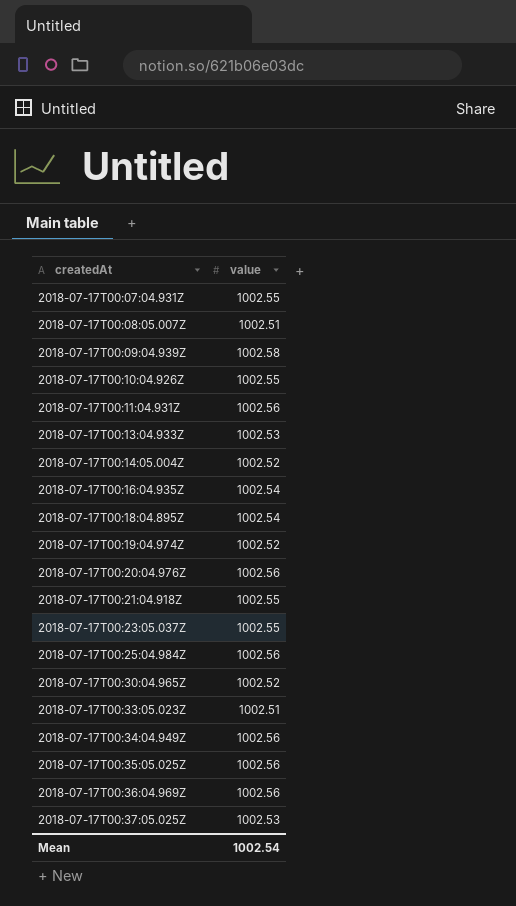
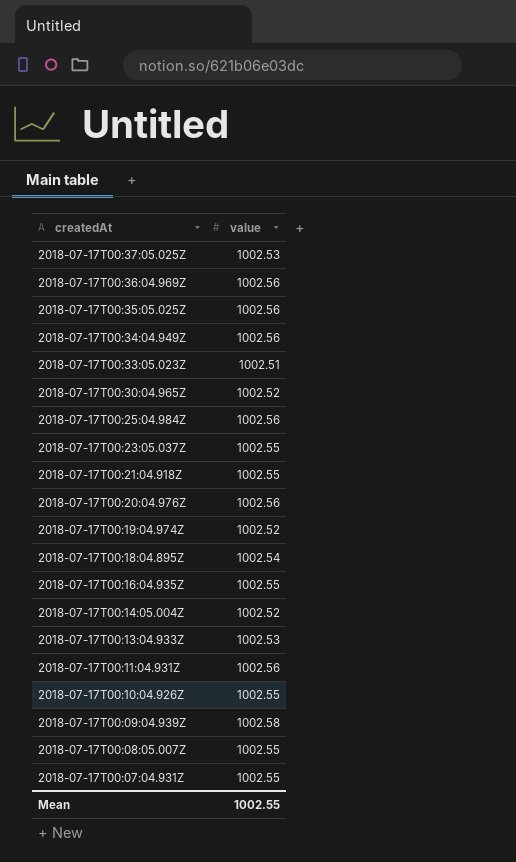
row order: createdAt ascending -> createdAt descending
2018-07-17T00:16:04.935Z | value: 1002.54 -> 1002.55
2018-07-17T00:08:05.007Z | value: 1002.51 -> 1002.55
Mean | value: 1002.54 -> 1002.55

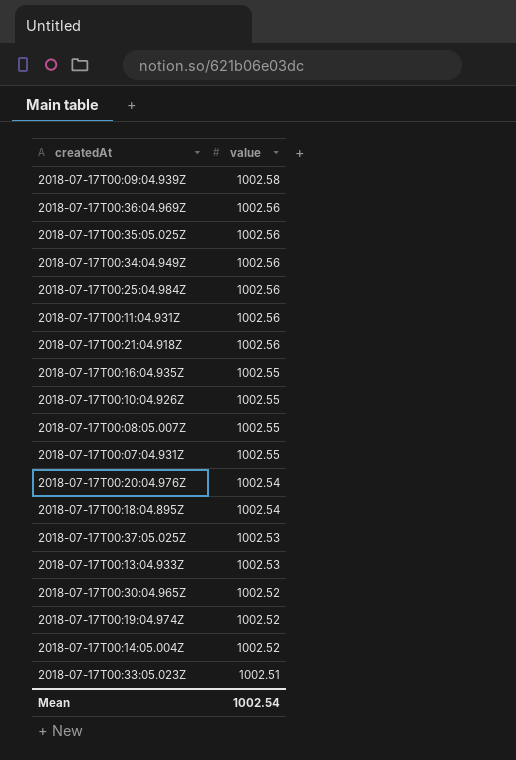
row order: createdAt descending -> value descending
row 2018-07-17T00:23:05.037Z: 1002.55 -> none
2018-07-17T00:21:04.918Z | value: 1002.55 -> 1002.56
2018-07-17T00:20:04.976Z | value: 1002.56 -> 1002.54
Mean | value: 1002.55 -> 1002.54

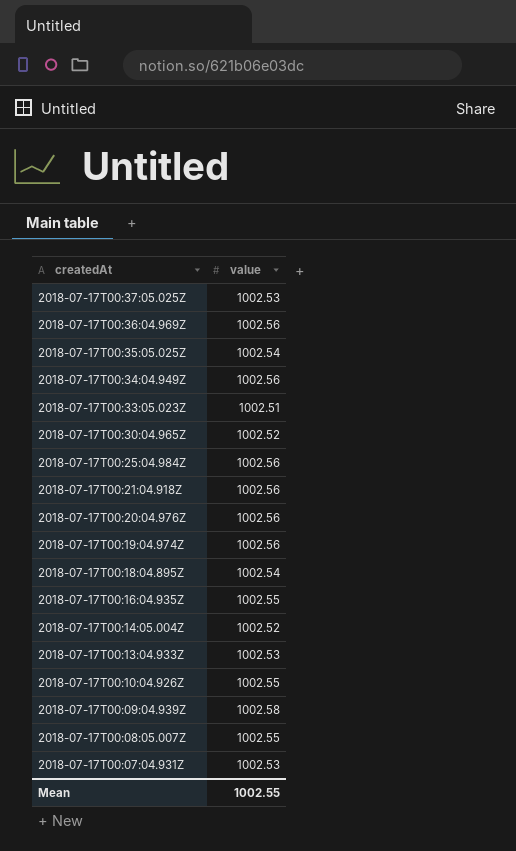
row order: value descending -> createdAt descending
row 2018-07-17T00:11:04.931Z: 1002.56 -> none
2018-07-17T00:35:05.025Z | value: 1002.56 -> 1002.54
2018-07-17T00:20:04.976Z | value: 1002.54 -> 1002.56
2018-07-17T00:19:04.974Z | value: 1002.52 -> 1002.56
2018-07-17T00:07:04.931Z | value: 1002.55 -> 1002.53
Mean | value: 1002.54 -> 1002.55

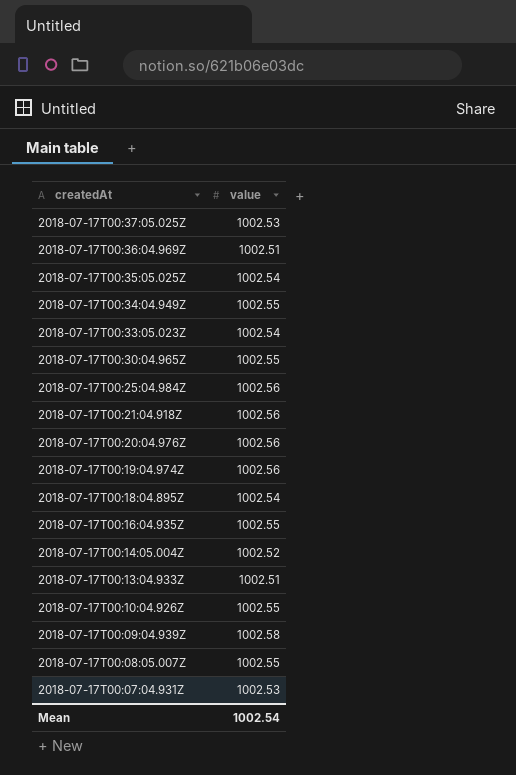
2018-07-17T00:36:04.969Z | value: 1002.56 -> 1002.51
2018-07-17T00:34:04.949Z | value: 1002.56 -> 1002.55
2018-07-17T00:33:05.023Z | value: 1002.51 -> 1002.54
2018-07-17T00:30:04.965Z | value: 1002.52 -> 1002.55
2018-07-17T00:13:04.933Z | value: 1002.53 -> 1002.51
Mean | value: 1002.55 -> 1002.54

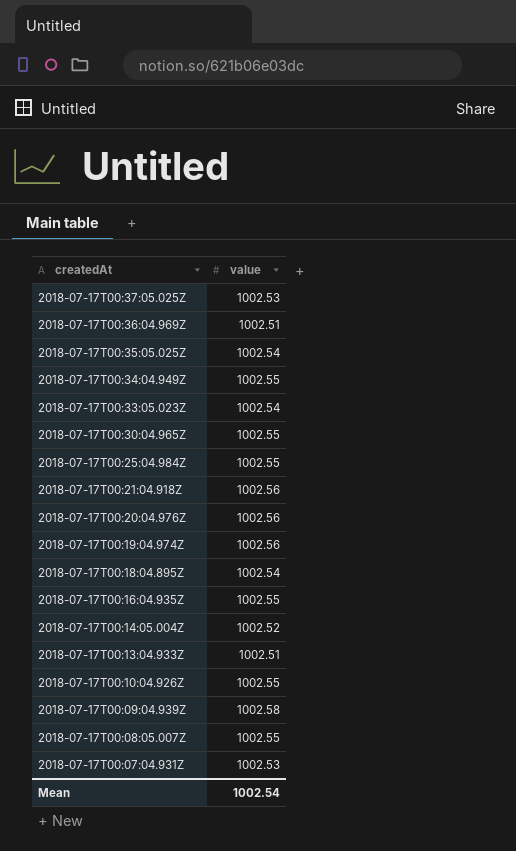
2018-07-17T00:25:04.984Z | value: 1002.56 -> 1002.55

